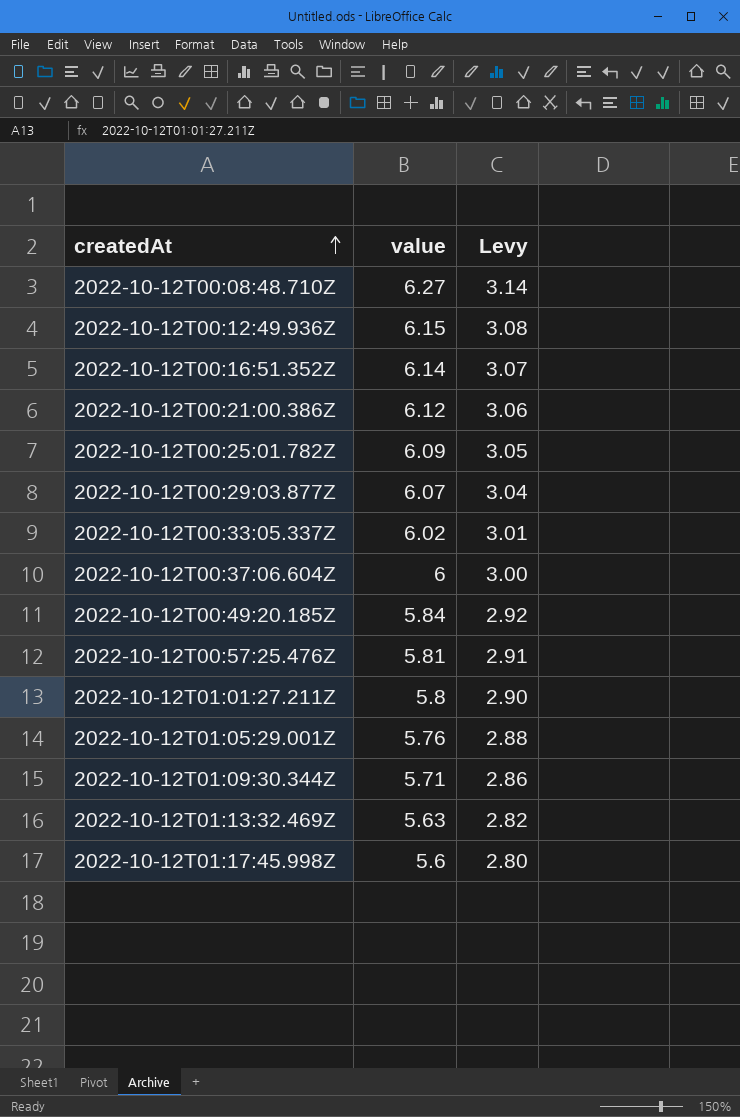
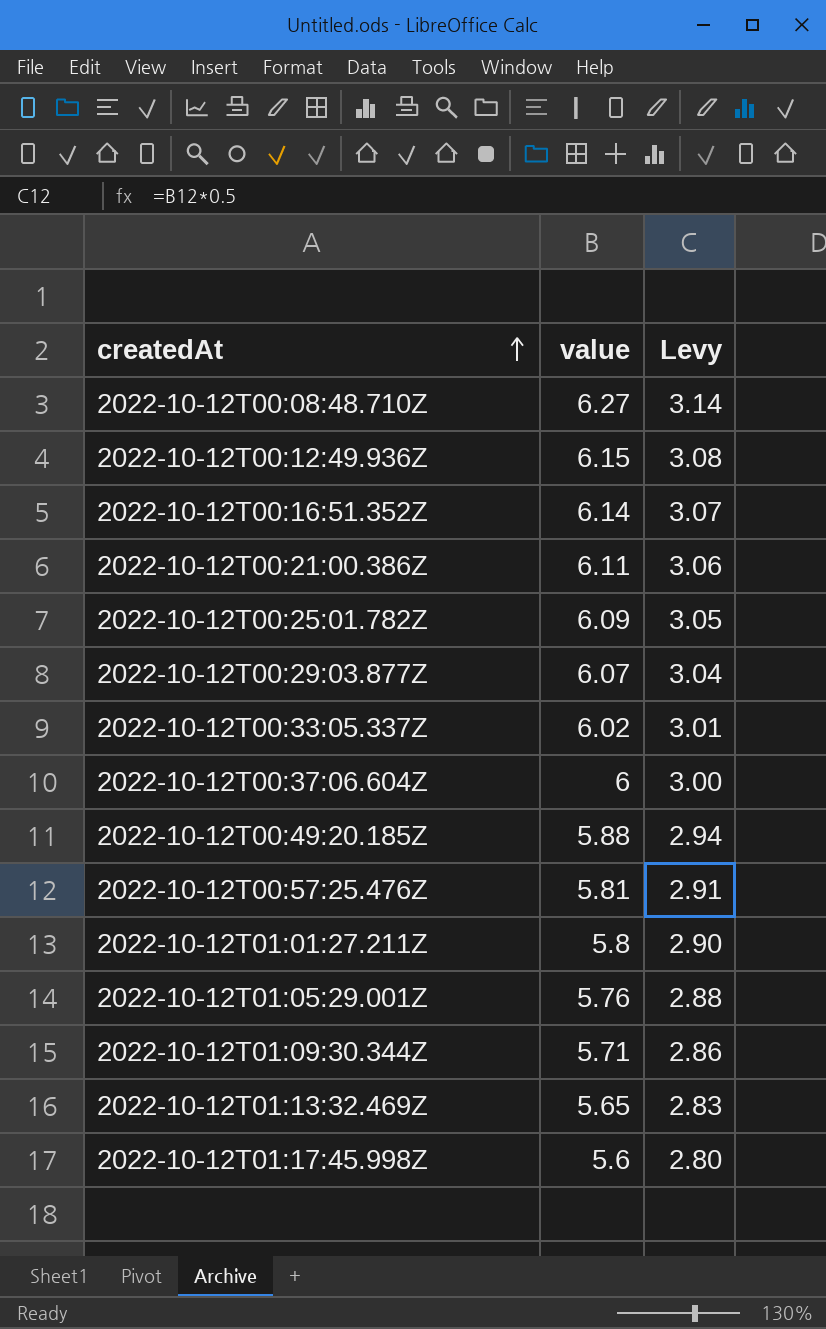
2022-10-12T00:21:00.386Z | value: 6.12 -> 6.11
2022-10-12T00:49:20.185Z | value: 5.84 -> 5.88
2022-10-12T00:49:20.185Z | Levy: 2.92 -> 2.94
2022-10-12T01:13:32.469Z | value: 5.63 -> 5.65
2022-10-12T01:13:32.469Z | Levy: 2.82 -> 2.83

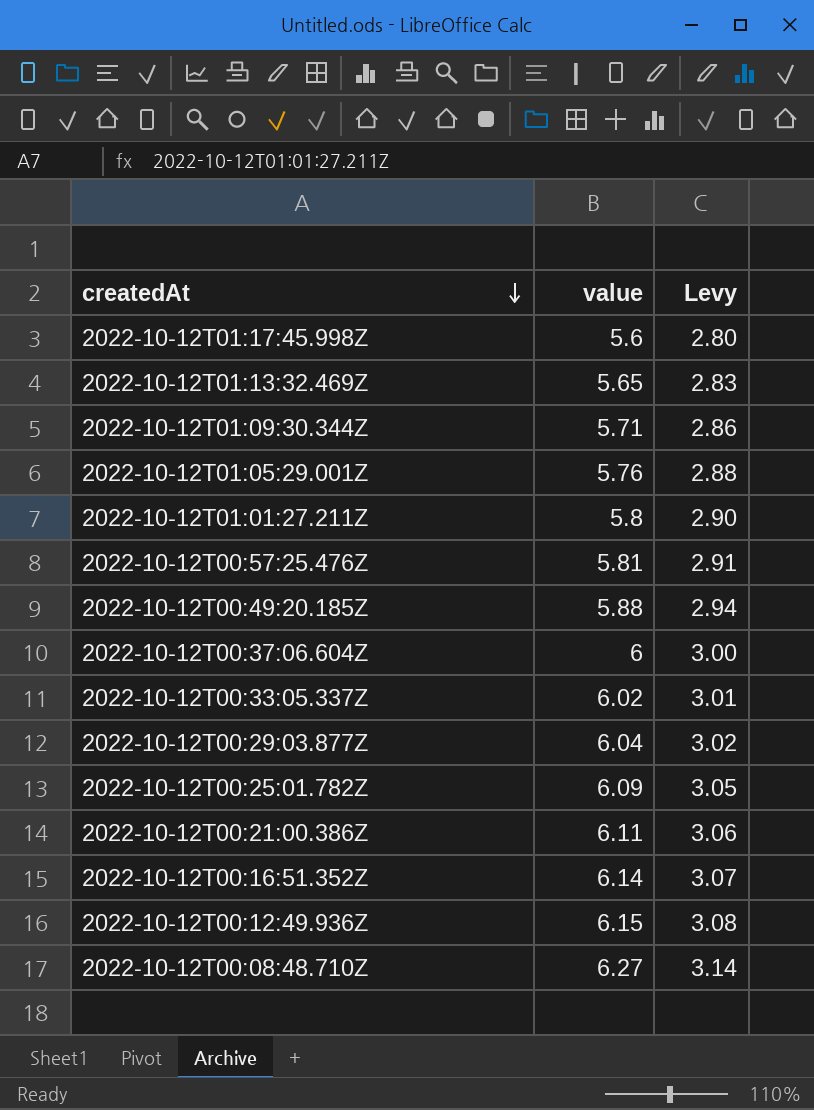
row order: createdAt ascending -> createdAt descending
2022-10-12T00:29:03.877Z | value: 6.07 -> 6.04
2022-10-12T00:29:03.877Z | Levy: 3.04 -> 3.02

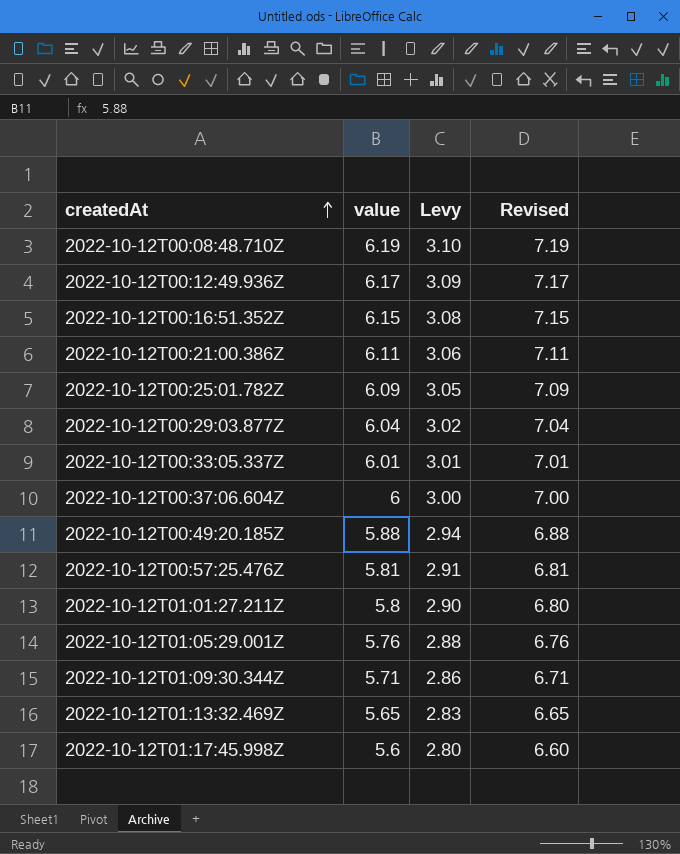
row order: createdAt descending -> createdAt ascending
column Revised | formula: none -> [value] + 1
2022-10-12T00:08:48.710Z | value: 6.27 -> 6.19
2022-10-12T00:08:48.710Z | Levy: 3.14 -> 3.10
2022-10-12T00:12:49.936Z | value: 6.15 -> 6.17
2022-10-12T00:12:49.936Z | Levy: 3.08 -> 3.09
2022-10-12T00:16:51.352Z | value: 6.14 -> 6.15
2022-10-12T00:16:51.352Z | Levy: 3.07 -> 3.08
2022-10-12T00:33:05.337Z | value: 6.02 -> 6.01

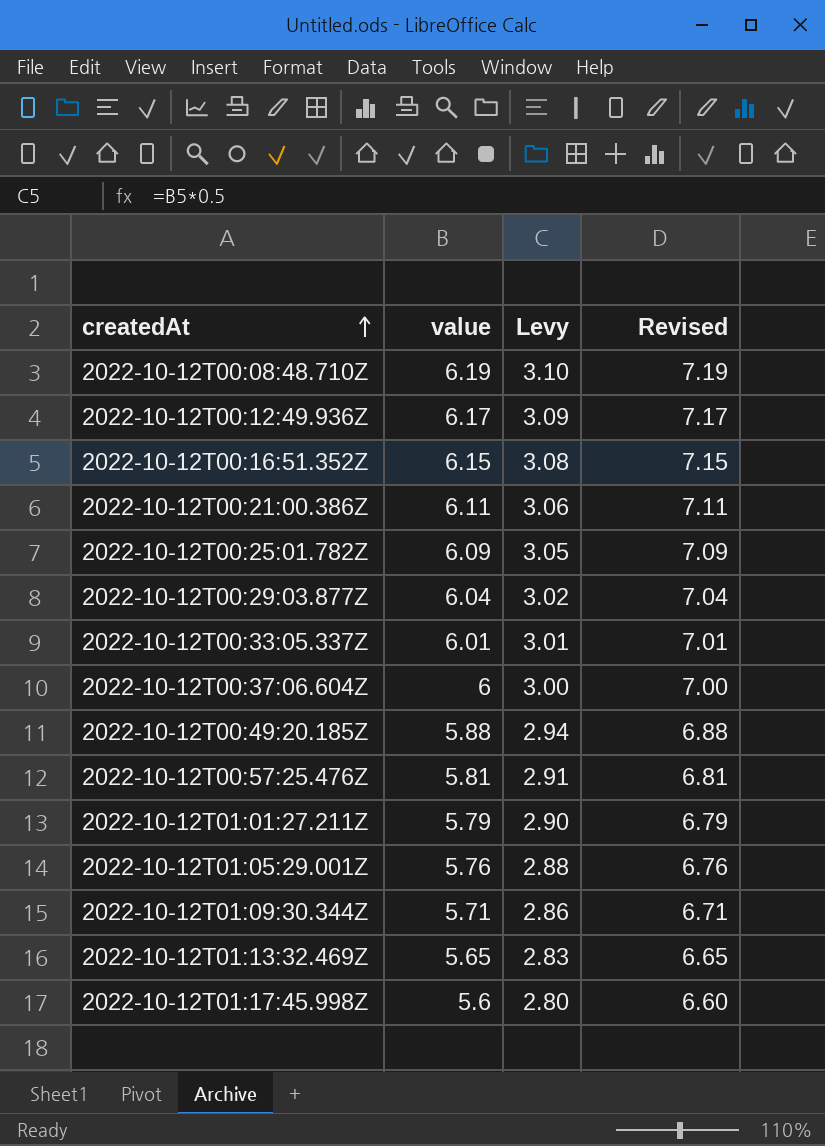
2022-10-12T01:01:27.211Z | value: 5.8 -> 5.79
2022-10-12T01:01:27.211Z | Revised: 6.80 -> 6.79

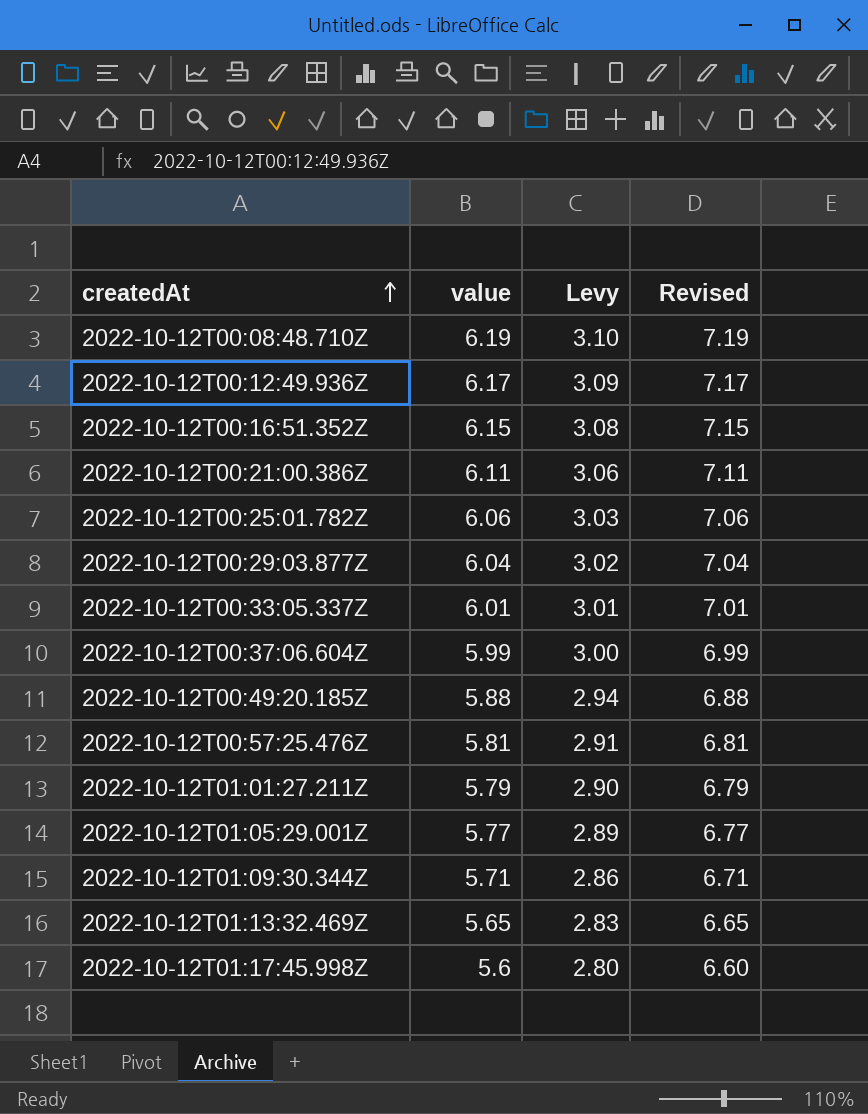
2022-10-12T00:25:01.782Z | value: 6.09 -> 6.06
2022-10-12T00:25:01.782Z | Levy: 3.05 -> 3.03
2022-10-12T00:25:01.782Z | Revised: 7.09 -> 7.06
2022-10-12T00:37:06.604Z | value: 6 -> 5.99
2022-10-12T00:37:06.604Z | Revised: 7.00 -> 6.99
2022-10-12T01:05:29.001Z | value: 5.76 -> 5.77
2022-10-12T01:05:29.001Z | Levy: 2.88 -> 2.89
2022-10-12T01:05:29.001Z | Revised: 6.76 -> 6.77

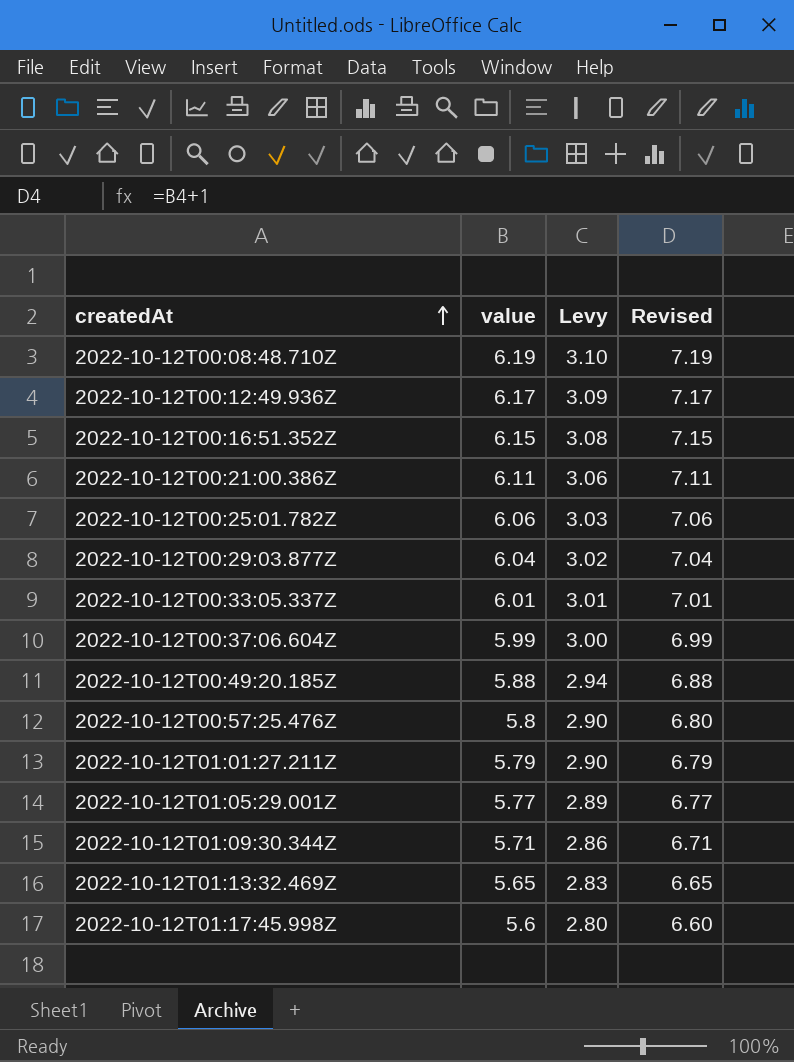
2022-10-12T00:57:25.476Z | value: 5.81 -> 5.8
2022-10-12T00:57:25.476Z | Levy: 2.91 -> 2.90
2022-10-12T00:57:25.476Z | Revised: 6.81 -> 6.80

